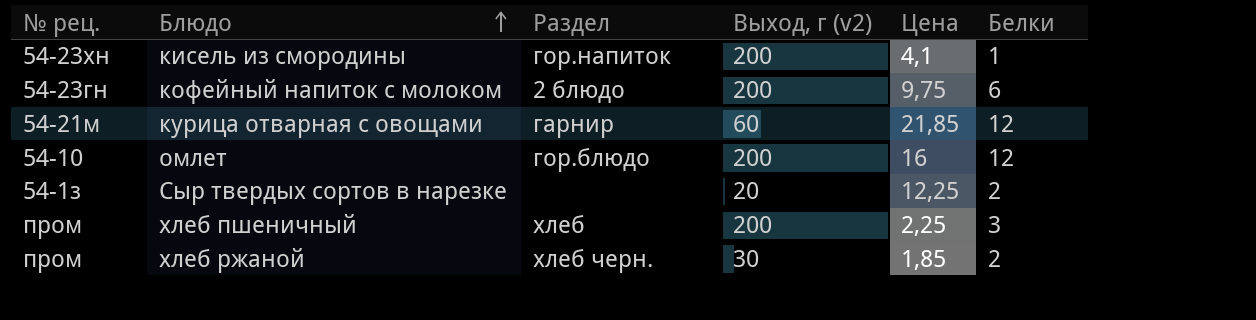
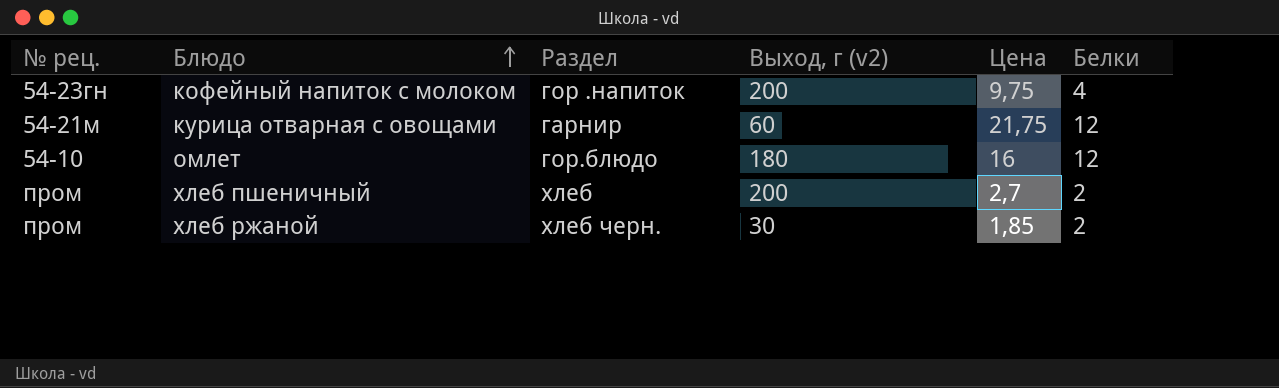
row кисель из смородины: 54-23хн | гор.напиток | 200 | 4,1 | 1 -> none
row Сыр твердых сортов в нарезке: 54-1з | none | 20 | 12,25 | 2 -> none
кофейный напиток с молоком | Раздел: 2 блюдо -> гор .напиток
кофейный напиток с молоком | Белки: 6 -> 4
курица отварная с овощами | Цена: 21,85 -> 21,75
омлет | Выход, г (v2): 200 -> 180
хлеб пшеничный | Цена: 2,25 -> 2,7
хлеб пшеничный | Белки: 3 -> 2

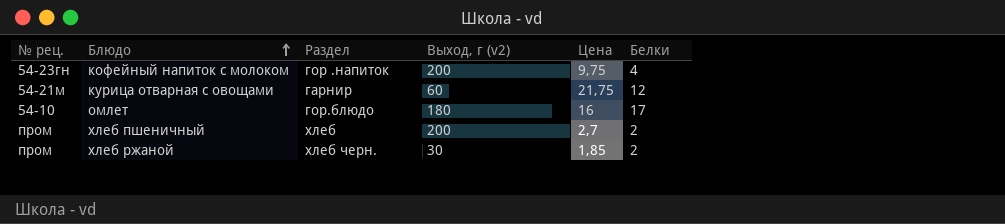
омлет | Белки: 12 -> 17

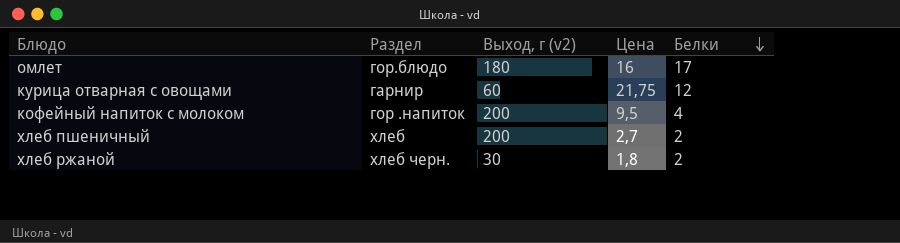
row order: Блюдо ascending -> Белки descending
column № рец. | position: 1 -> none
кофейный напиток с молоком | Цена: 9,75 -> 9,5
хлеб ржаной | Цена: 1,85 -> 1,8

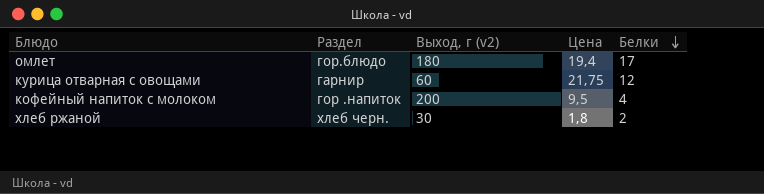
row хлеб пшеничный: хлеб | 200 | 2,7 | 2 -> none
омлет | Цена: 16 -> 19,4

